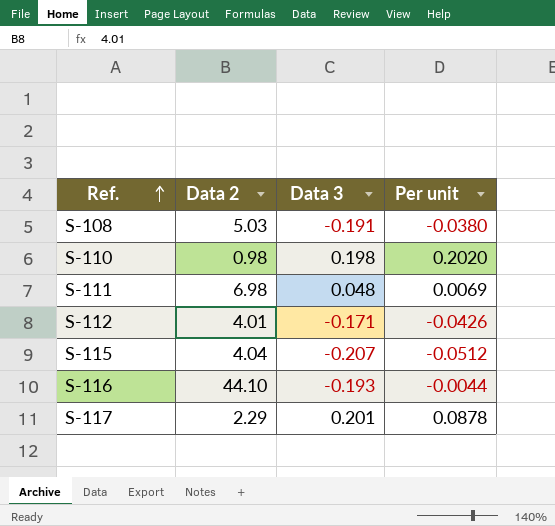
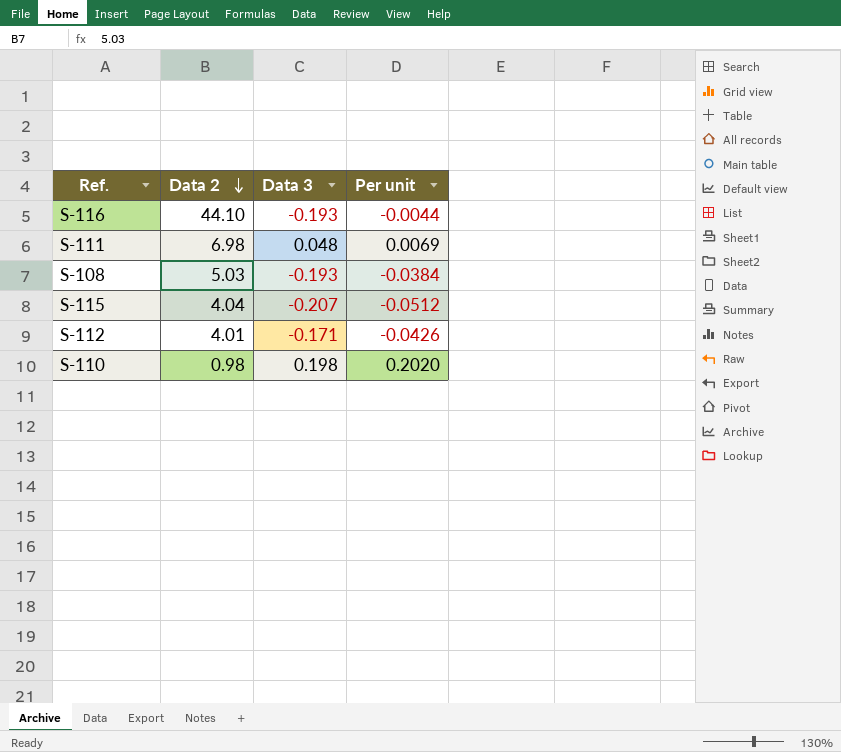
row order: Ref. ascending -> Data 2 descending
row S-117: 2.29 | 0.201 | 0.0878 -> none
S-108 | Data 3: -0.191 -> -0.193
S-108 | Per unit: -0.0380 -> -0.0384

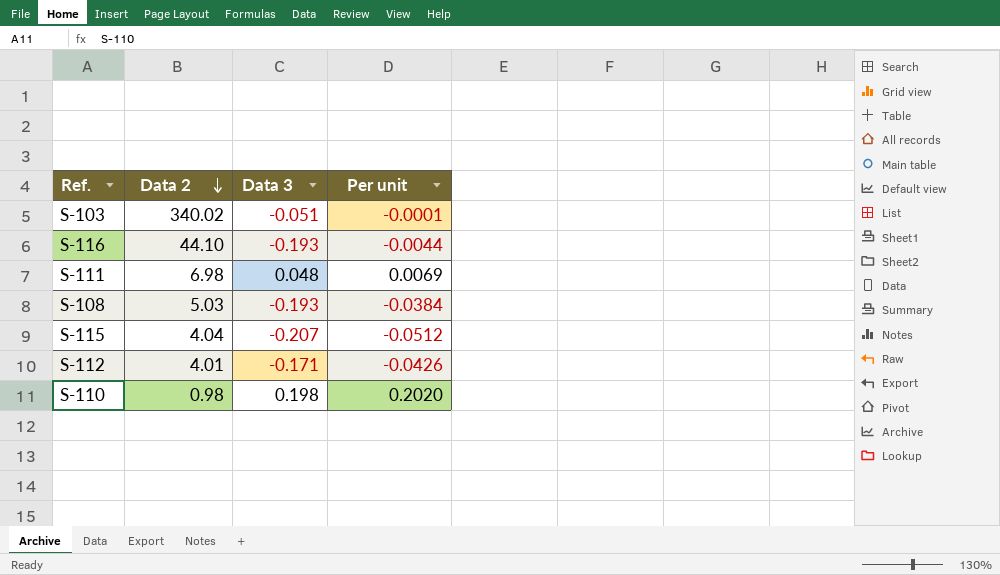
row S-103: none -> 340.02 | -0.051 | -0.0001

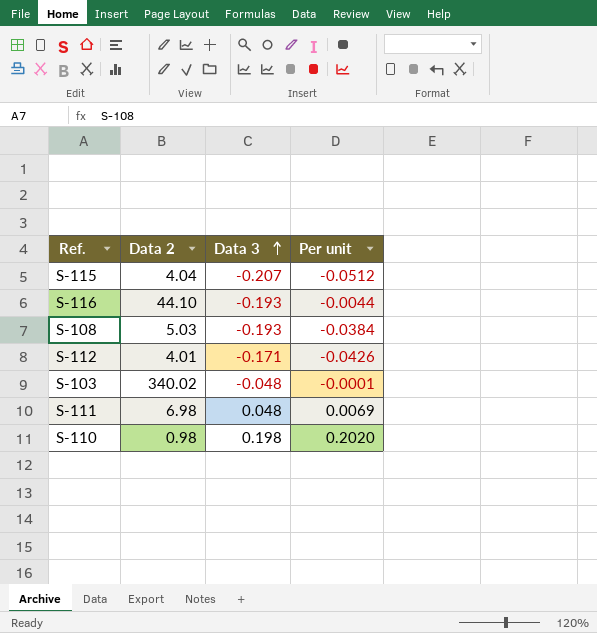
row order: Data 2 descending -> Data 3 ascending
S-103 | Data 3: -0.051 -> -0.048

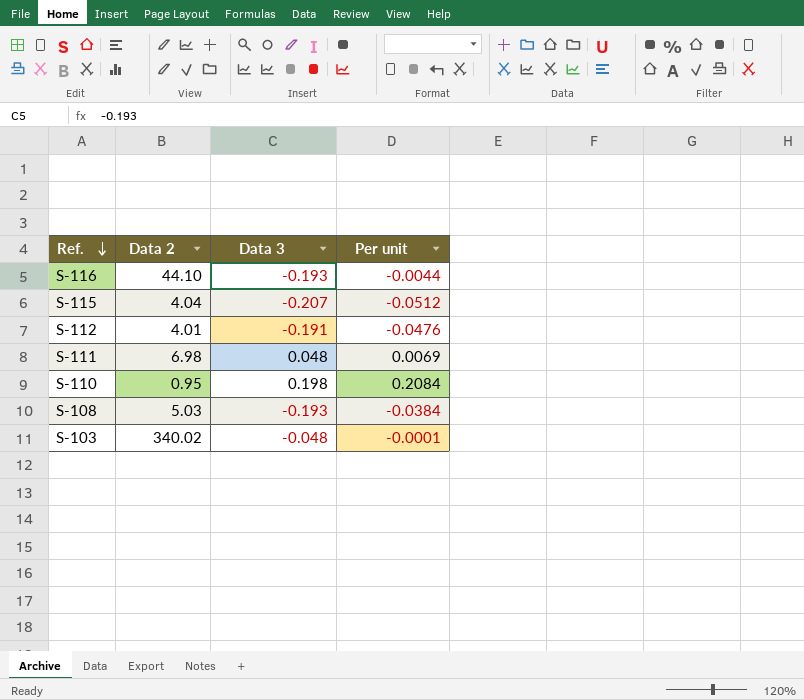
row order: Data 3 ascending -> Ref. descending
S-112 | Data 3: -0.171 -> -0.191
S-112 | Per unit: -0.0426 -> -0.0476
S-110 | Data 2: 0.98 -> 0.95
S-110 | Per unit: 0.2020 -> 0.2084

